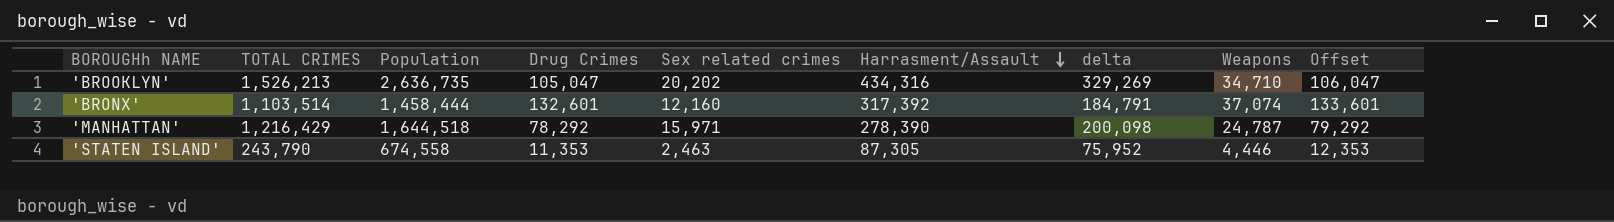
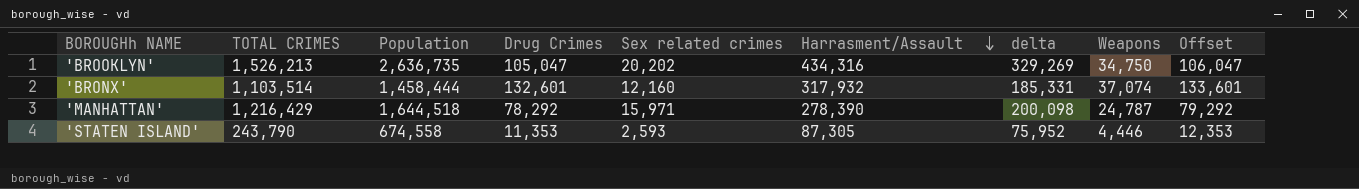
'BROOKLYN' | Weapons: 34,710 -> 34,750
'BRONX' | Harrasment/Assault: 317,392 -> 317,932
'BRONX' | delta: 184,791 -> 185,331
'STATEN ISLAND' | Sex related crimes: 2,463 -> 2,593

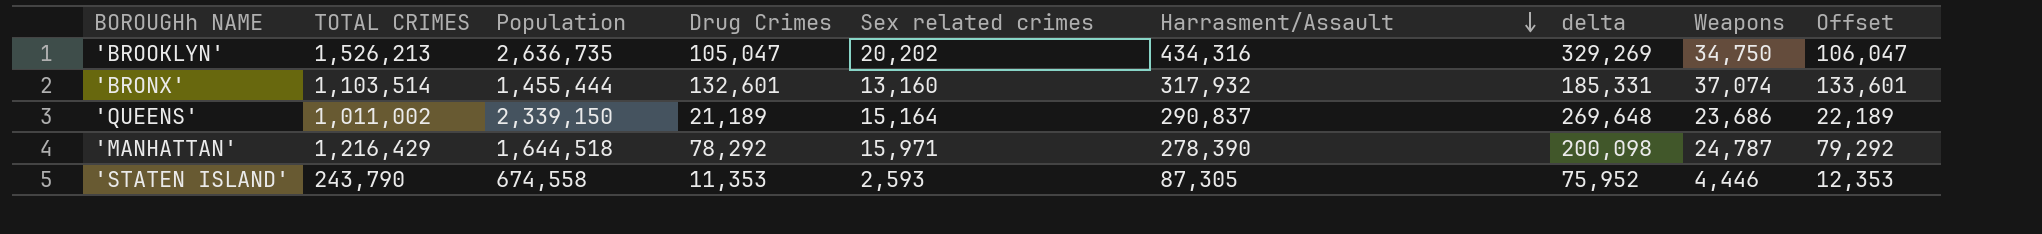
'BRONX' | Population: 1,458,444 -> 1,455,444
'BRONX' | Sex related crimes: 12,160 -> 13,160
row 'QUEENS': none -> 1,011,002 | 2,339,150 | 21,189 | 15,164 | 290,837 | 269,648 | 23,686 | 22,189

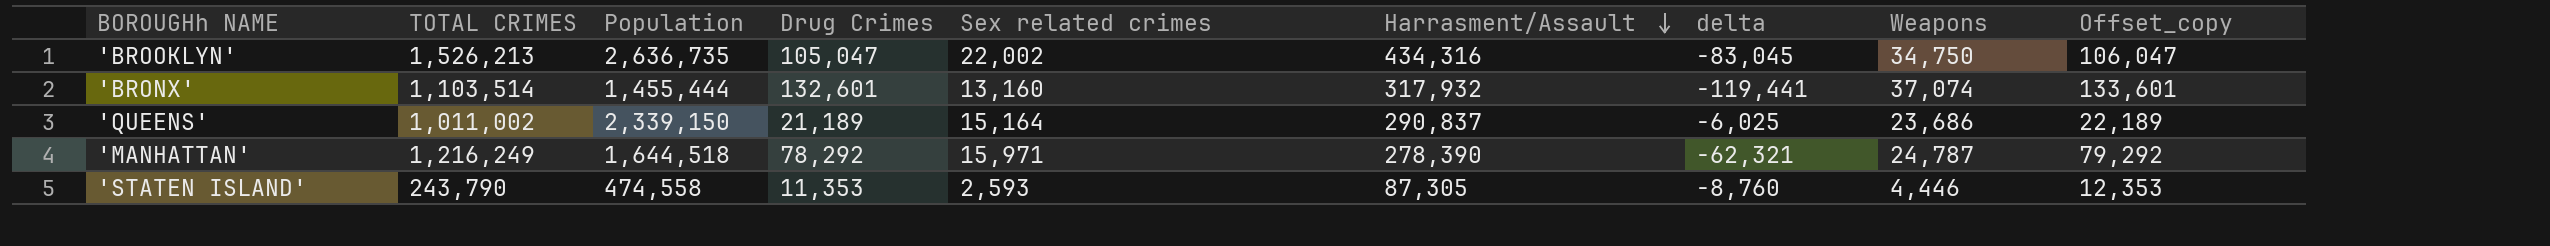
column delta | formula: [Harrasment/Assault] - [Drug Crimes] -> [Sex related crimes] - [Drug Crimes]
column name: Offset -> Offset_copy
'BROOKLYN' | Sex related crimes: 20,202 -> 22,002
'MANHATTAN' | TOTAL CRIMES: 1,216,429 -> 1,216,249
'STATEN ISLAND' | Population: 674,558 -> 474,558

